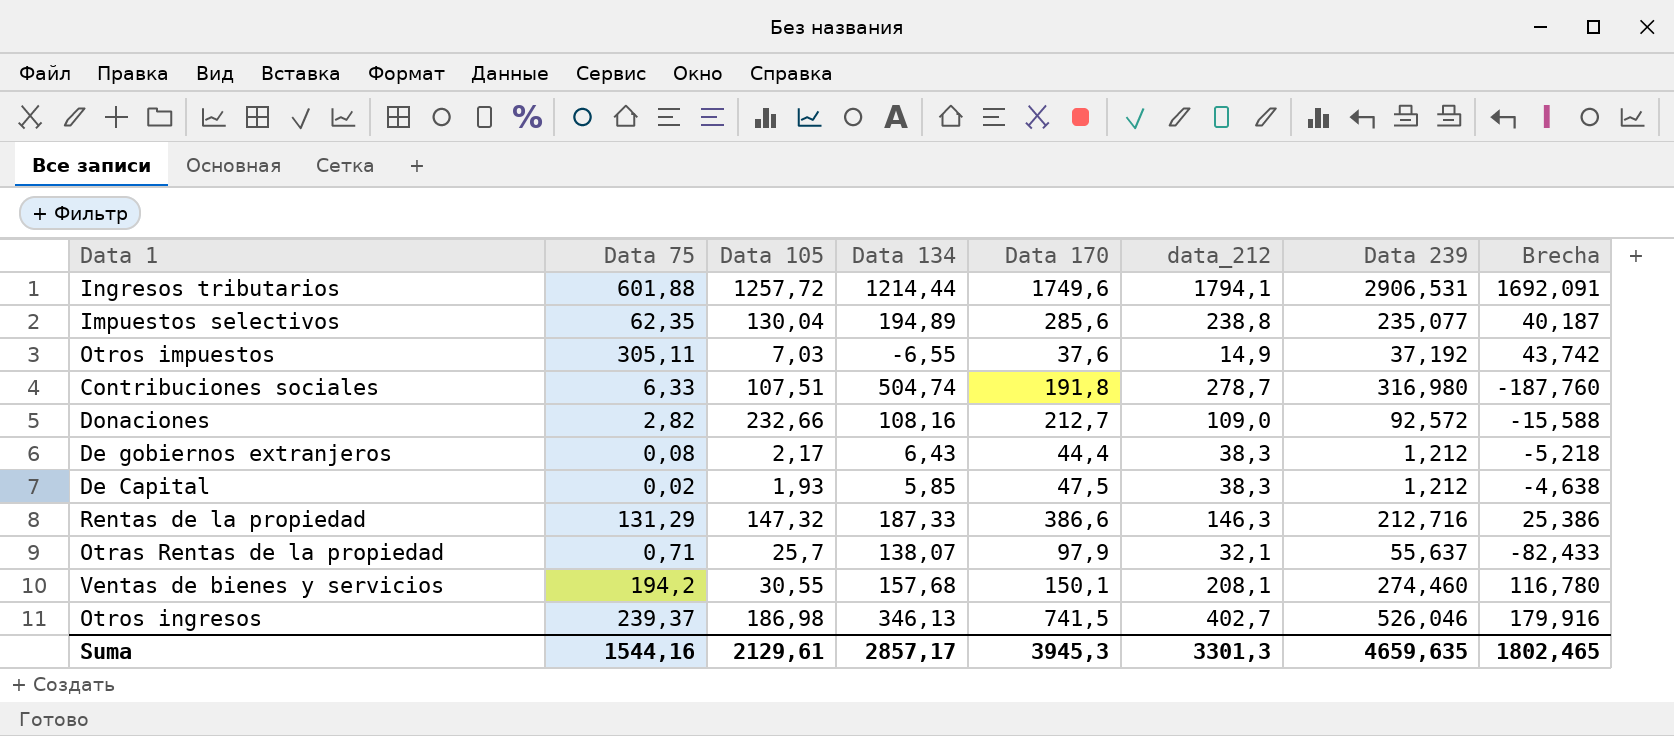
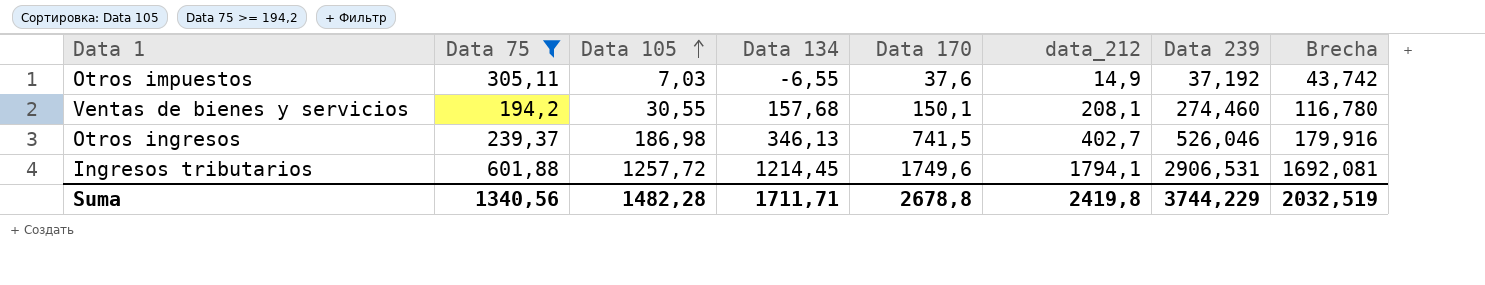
filter: none -> Data 75 >= 194,2
row order: none -> Data 105 ascending
Ingresos tributarios | Data 134: 1214,44 -> 1214,45
Ingresos tributarios | Brecha: 1692,091 -> 1692,081
Suma | Data 75: 1544,16 -> 1340,56
Suma | Data 105: 2129,61 -> 1482,28
Suma | Data 134: 2857,17 -> 1711,71
Suma | Data 170: 3945,3 -> 2678,8
Suma | data_212: 3301,3 -> 2419,8
Suma | Data 239: 4659,635 -> 3744,229
Suma | Brecha: 1802,465 -> 2032,519

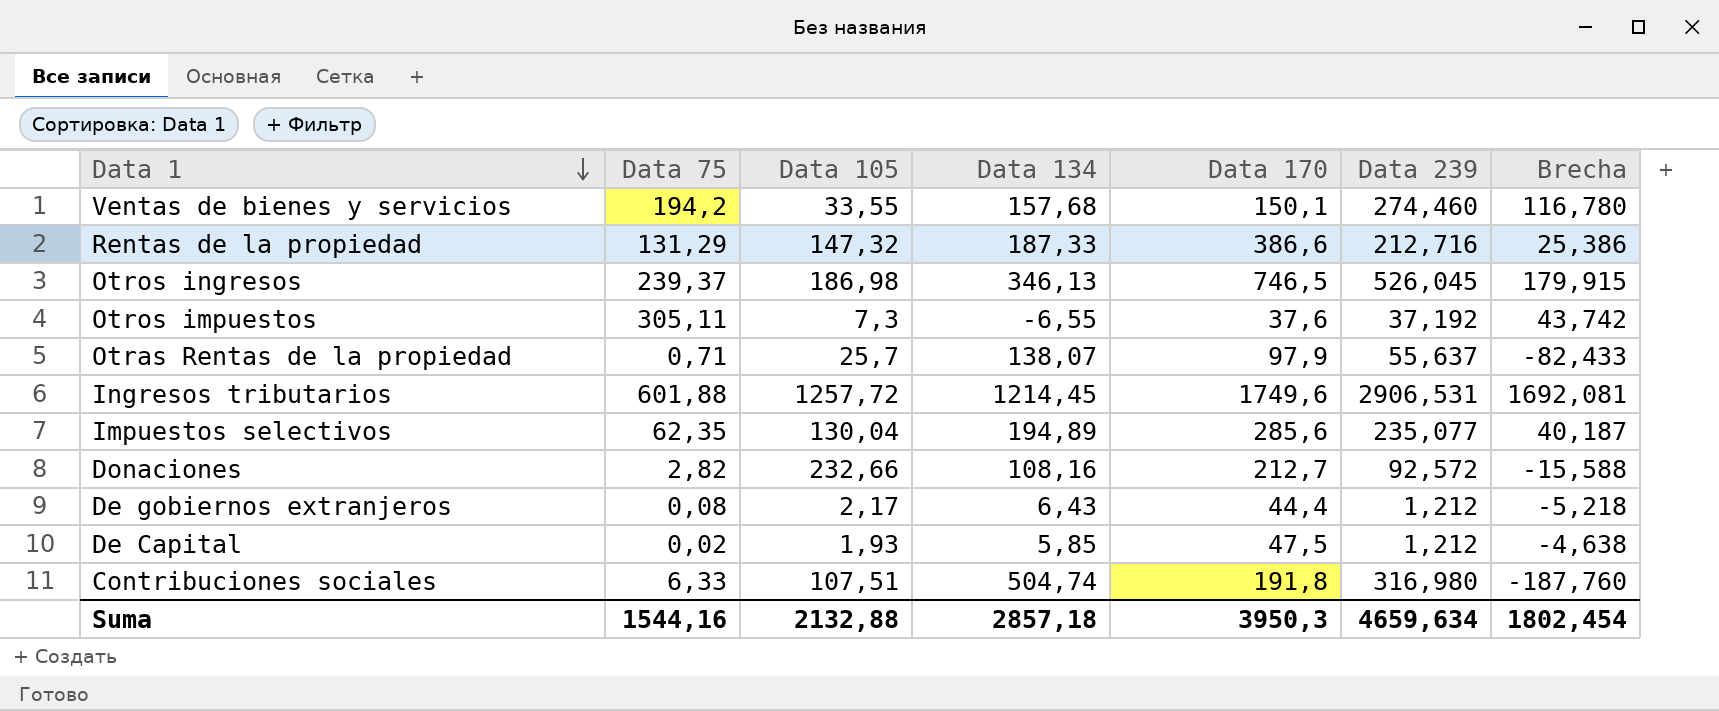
filter: Data 75 >= 194,2 -> none
row order: Data 105 ascending -> Data 1 descending
column data_212 | position: 6 -> none
Ventas de bienes y servicios | Data 105: 30,55 -> 33,55
Otros ingresos | Data 170: 741,5 -> 746,5
Otros ingresos | Data 239: 526,046 -> 526,045
Otros ingresos | Brecha: 179,916 -> 179,915
Otros impuestos | Data 105: 7,03 -> 7,3
Suma | Data 75: 1340,56 -> 1544,16
Suma | Data 105: 1482,28 -> 2132,88
Suma | Data 134: 1711,71 -> 2857,18
Suma | Data 170: 2678,8 -> 3950,3
Suma | Data 239: 3744,229 -> 4659,634
Suma | Brecha: 2032,519 -> 1802,454

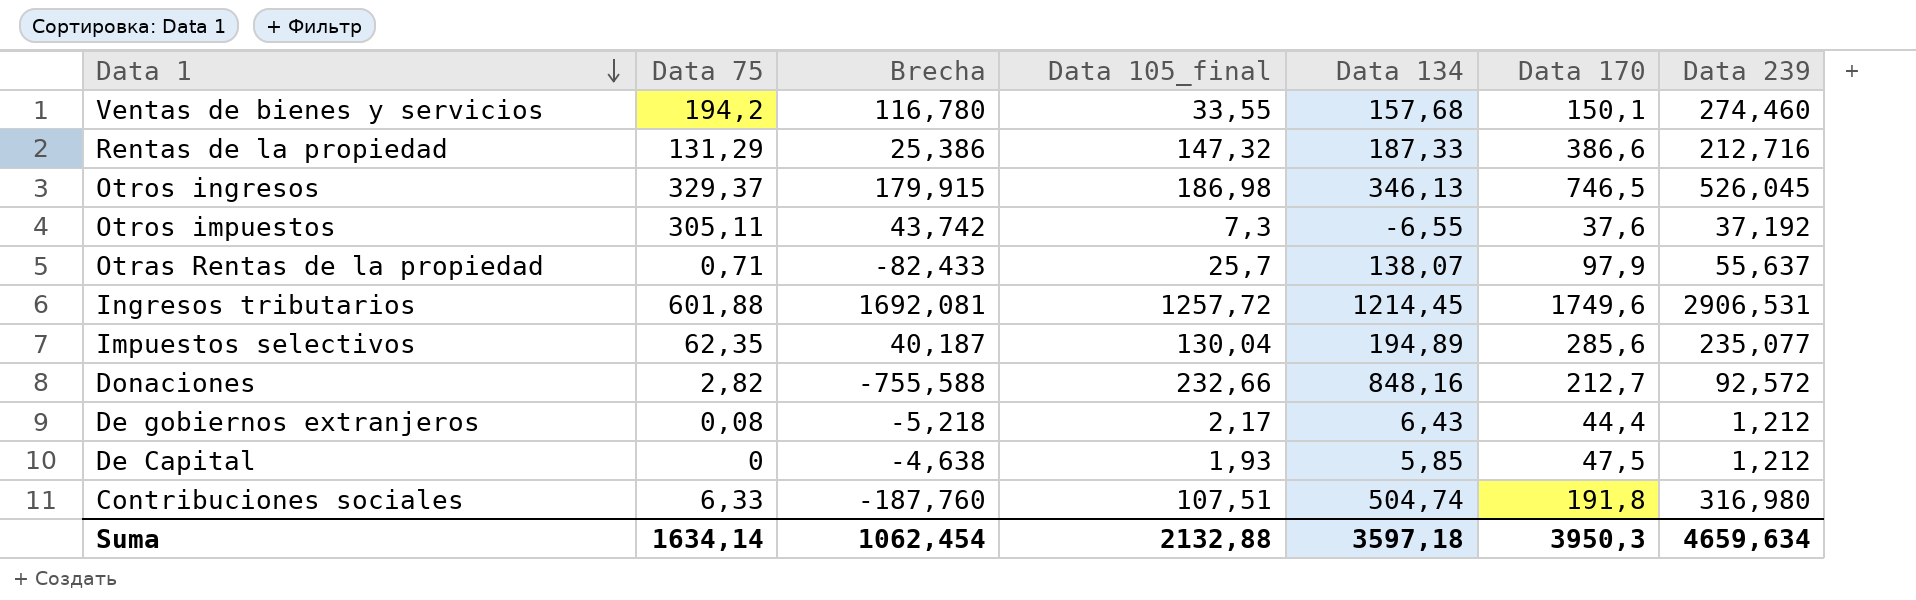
column Brecha | position: 7 -> 3
column name: Data 105 -> Data 105_final
Otros ingresos | Data 75: 239,37 -> 329,37
Donaciones | Brecha: -15,588 -> -755,588
Donaciones | Data 134: 108,16 -> 848,16
De Capital | Data 75: 0,02 -> 0
Suma | Data 75: 1544,16 -> 1634,14
Suma | Brecha: 1802,454 -> 1062,454
Suma | Data 134: 2857,18 -> 3597,18

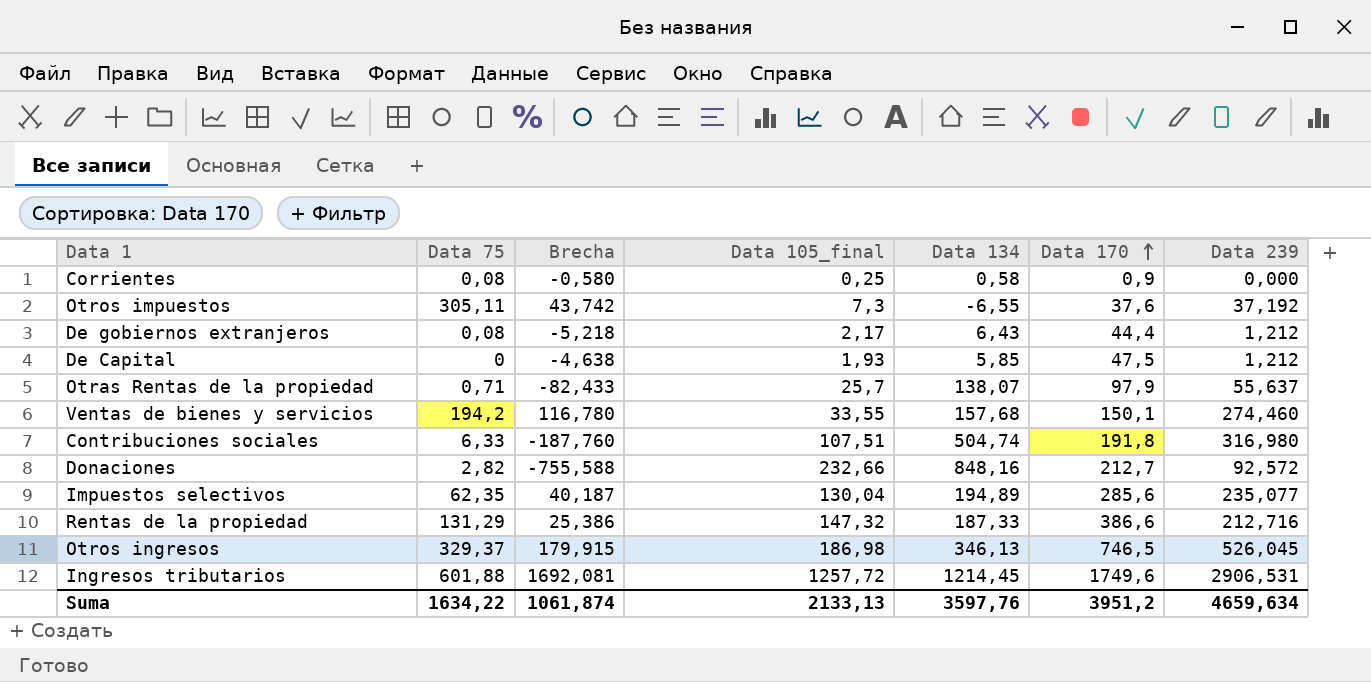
row order: Data 1 descending -> Data 170 ascending
row Corrientes: none -> 0,08 | -0,580 | 0,25 | 0,58 | 0,9 | 0,000
Suma | Data 75: 1634,14 -> 1634,22
Suma | Brecha: 1062,454 -> 1061,874
Suma | Data 105_final: 2132,88 -> 2133,13
Suma | Data 134: 3597,18 -> 3597,76
Suma | Data 170: 3950,3 -> 3951,2

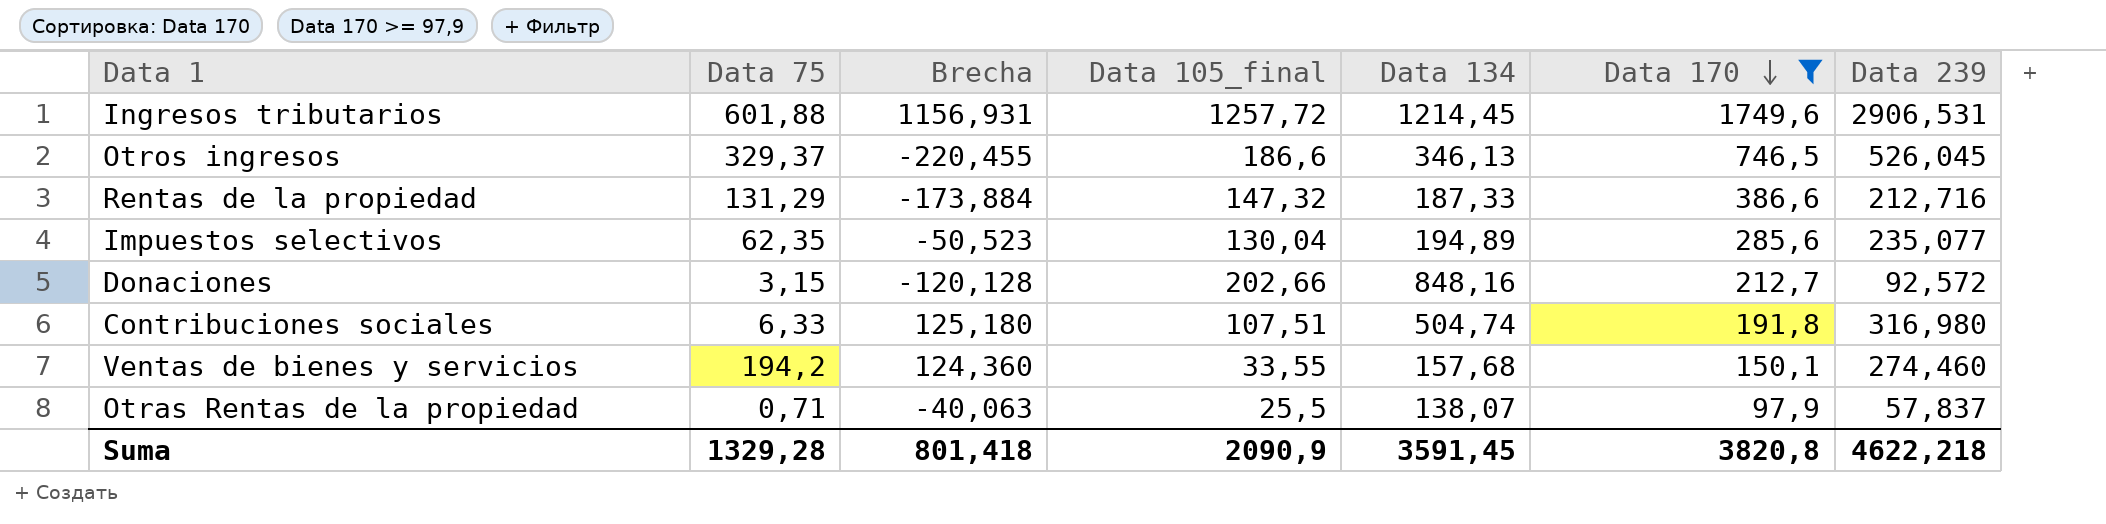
filter: none -> Data 170 >= 97,9
row order: Data 170 ascending -> Data 170 descending
column Brecha | formula: [Data 239] - [Data 134] -> [Data 239] - [Data 170]
Otros ingresos | Data 105_final: 186,98 -> 186,6
Donaciones | Data 75: 2,82 -> 3,15
Donaciones | Data 105_final: 232,66 -> 202,66
Otras Rentas de la propiedad | Data 105_final: 25,7 -> 25,5
Otras Rentas de la propiedad | Data 239: 55,637 -> 57,837
Suma | Data 75: 1634,22 -> 1329,28
Suma | Brecha: 1061,874 -> 801,418
Suma | Data 105_final: 2133,13 -> 2090,9
Suma | Data 134: 3597,76 -> 3591,45
Suma | Data 170: 3951,2 -> 3820,8
Suma | Data 239: 4659,634 -> 4622,218

